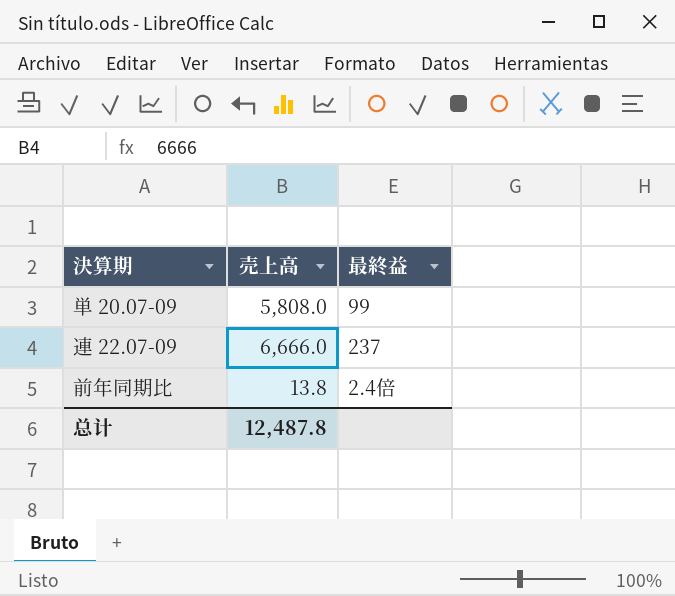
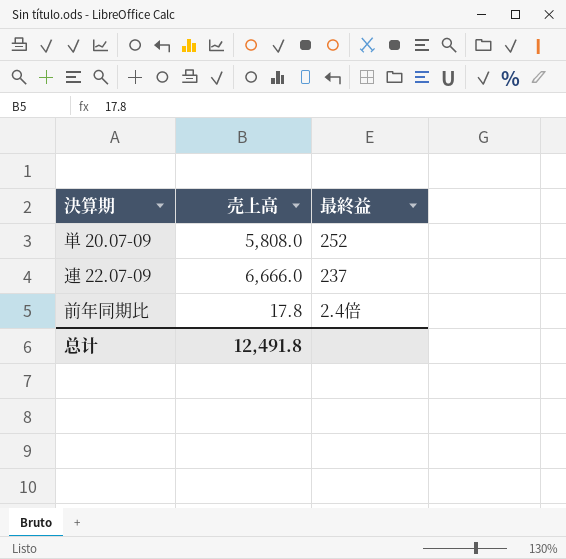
単 20.07-09 | 最終益: 99 -> 252
前年同期比 | 売上高: 13.8 -> 17.8
总计 | 売上高: 12,487.8 -> 12,491.8

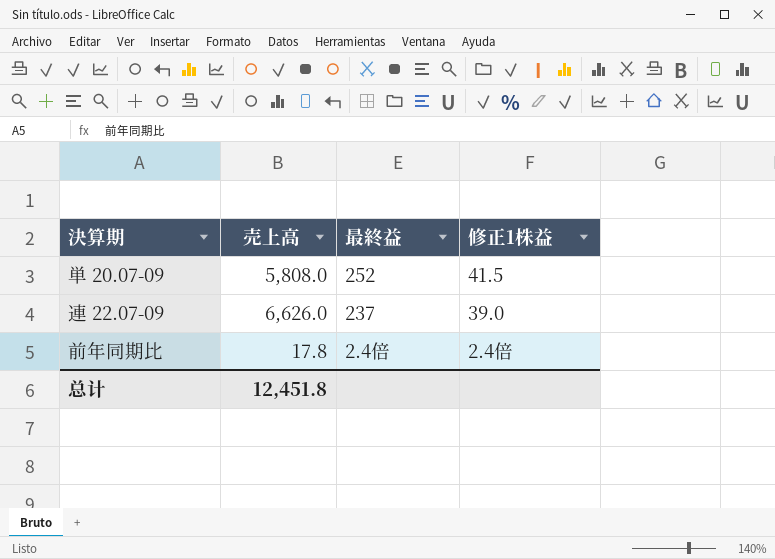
column 修正1株益 | position: none -> 4
連 22.07-09 | 売上高: 6,666.0 -> 6,626.0
总计 | 売上高: 12,491.8 -> 12,451.8

